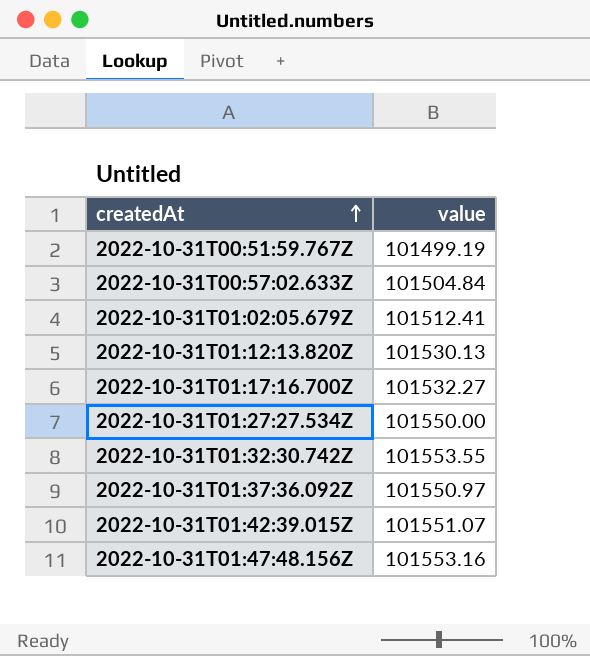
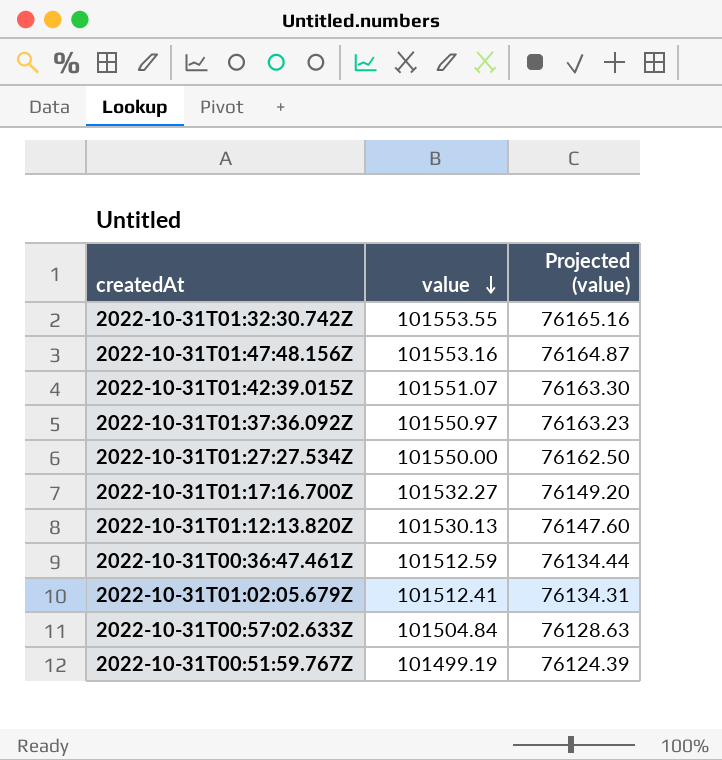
row order: createdAt ascending -> value descending
column Projected (value) | formula: none -> [value] * 0.75
row 2022-10-31T00:36:47.461Z: none -> 101512.59 | 76134.44

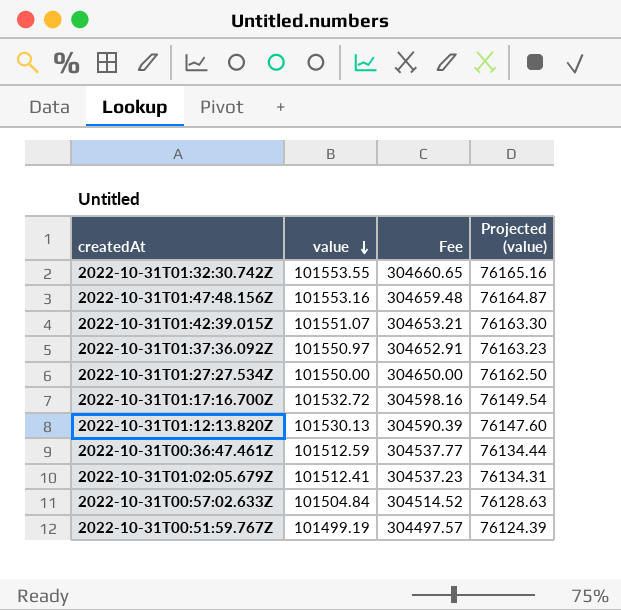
column Fee | formula: none -> [value] * 3
2022-10-31T01:17:16.700Z | value: 101532.27 -> 101532.72
2022-10-31T01:17:16.700Z | Projected (value): 76149.20 -> 76149.54

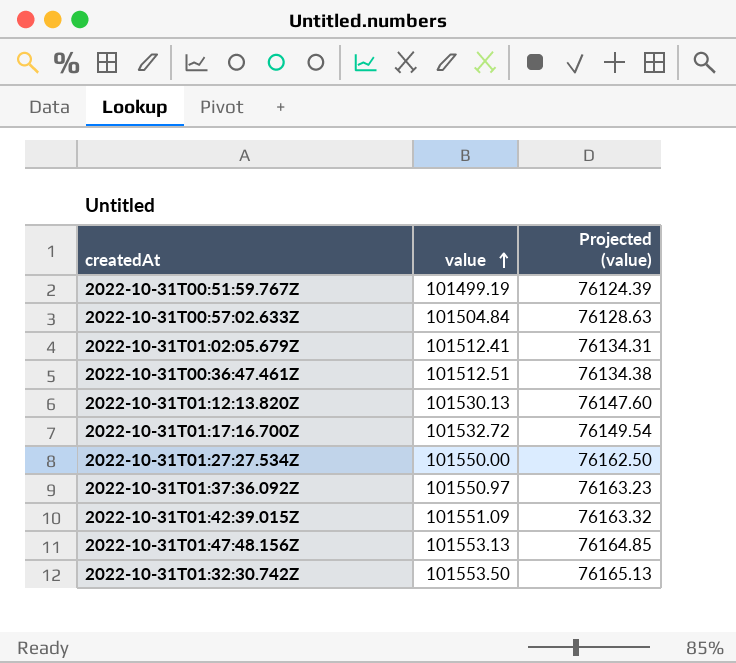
row order: value descending -> value ascending
column Fee | formula: [value] * 3 -> none
2022-10-31T00:36:47.461Z | value: 101512.59 -> 101512.51
2022-10-31T00:36:47.461Z | Projected (value): 76134.44 -> 76134.38
2022-10-31T01:42:39.015Z | value: 101551.07 -> 101551.09
2022-10-31T01:42:39.015Z | Projected (value): 76163.30 -> 76163.32
2022-10-31T01:47:48.156Z | value: 101553.16 -> 101553.13
2022-10-31T01:47:48.156Z | Projected (value): 76164.87 -> 76164.85
2022-10-31T01:32:30.742Z | value: 101553.55 -> 101553.50
2022-10-31T01:32:30.742Z | Projected (value): 76165.16 -> 76165.13

